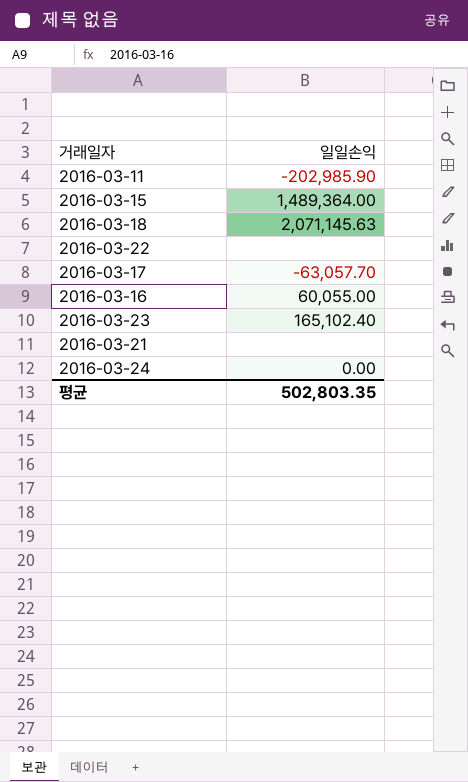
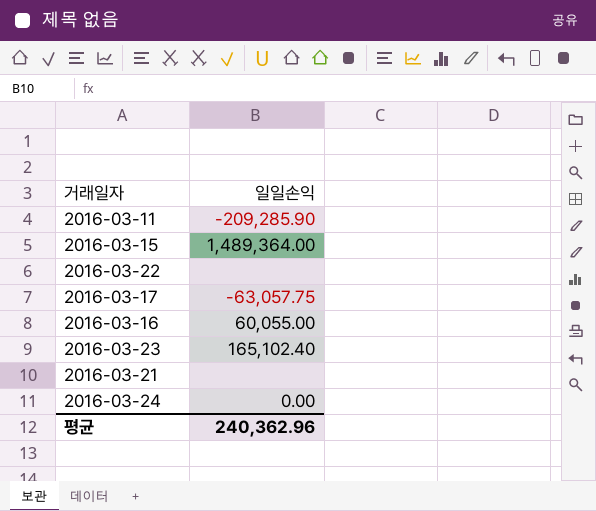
row 2016-03-18: 2,071,145.63 -> none
2016-03-11 | 일일손익: -202,985.90 -> -209,285.90
2016-03-17 | 일일손익: -63,057.70 -> -63,057.75
평균 | 일일손익: 502,803.35 -> 240,362.96

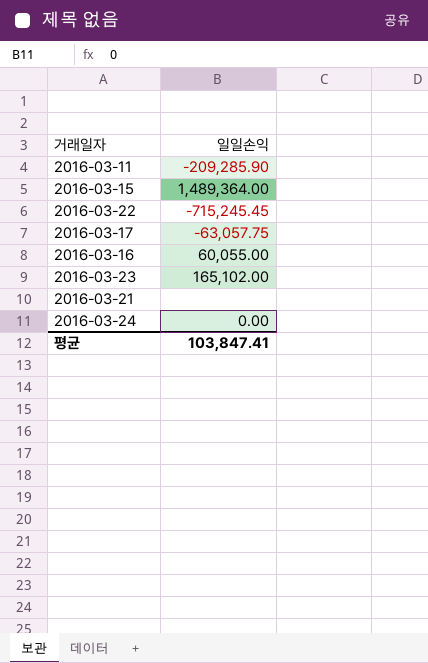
2016-03-22 | 일일손익: none -> -715,245.45
2016-03-23 | 일일손익: 165,102.40 -> 165,102.00
평균 | 일일손익: 240,362.96 -> 103,847.41

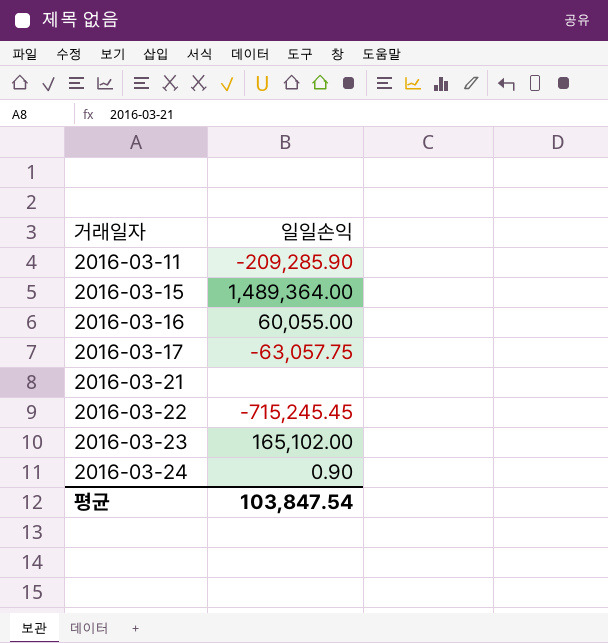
row order: none -> 거래일자 ascending
2016-03-24 | 일일손익: 0.00 -> 0.90
평균 | 일일손익: 103,847.41 -> 103,847.54

